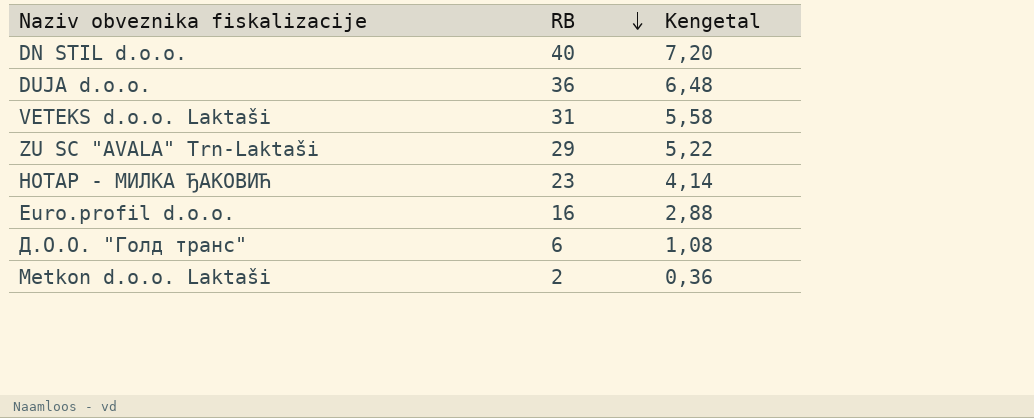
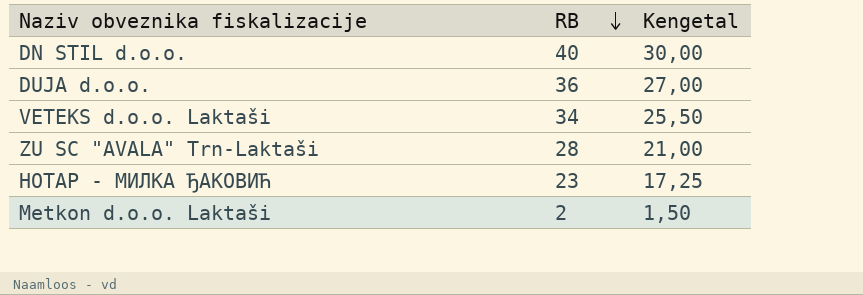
column Kengetal | formula: [RB] * 0,18 -> [RB] * 0,75
row Euro.profil d.o.o.: 16 | 2,88 -> none
row Д.О.О. "Голд транс": 6 | 1,08 -> none
VETEKS d.o.o. Laktaši | RB: 31 -> 34
ZU SC "AVALA" Trn-Laktaši | RB: 29 -> 28

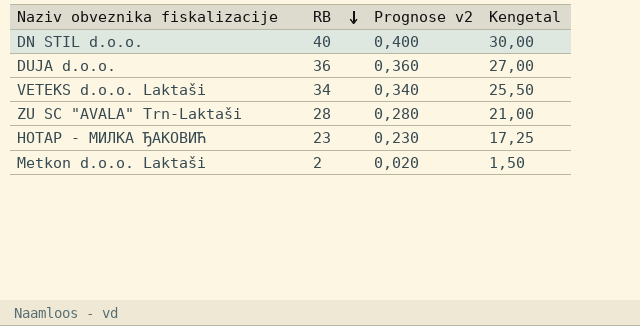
column Prognose v2 | formula: none -> [RB] * 0,01

